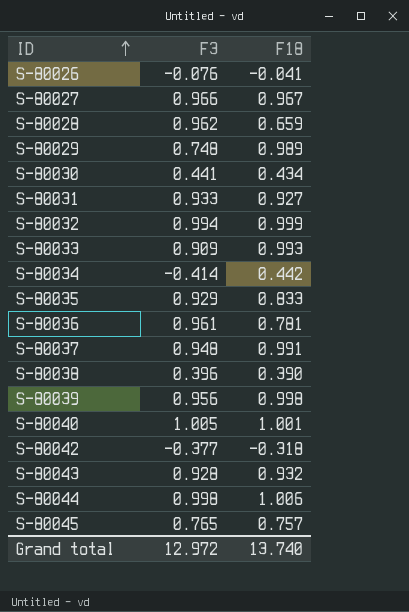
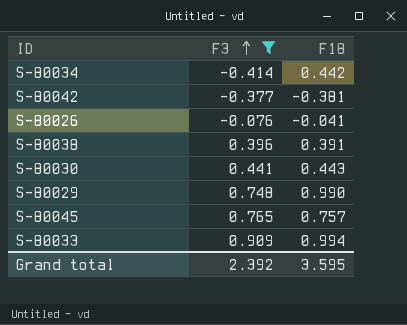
filter: none -> F3 <= 0.909
row order: ID ascending -> F3 ascending
S-80042 | F18: -0.318 -> -0.381
S-80038 | F18: 0.390 -> 0.391
S-80030 | F18: 0.434 -> 0.443
S-80029 | F18: 0.989 -> 0.990
S-80033 | F18: 0.993 -> 0.994
Grand total | F3: 12.972 -> 2.392
Grand total | F18: 13.740 -> 3.595

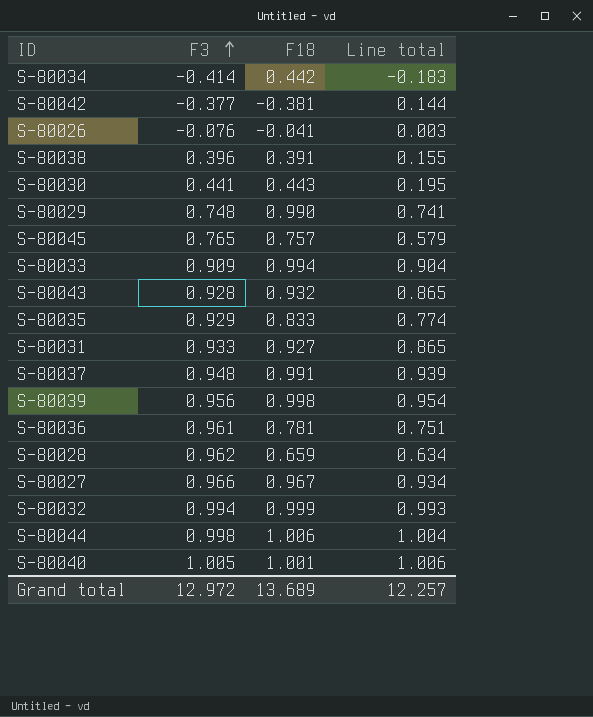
filter: F3 <= 0.909 -> none
column Line total | formula: none -> [F3] * [F18]
Grand total | F3: 2.392 -> 12.972
Grand total | F18: 3.595 -> 13.689

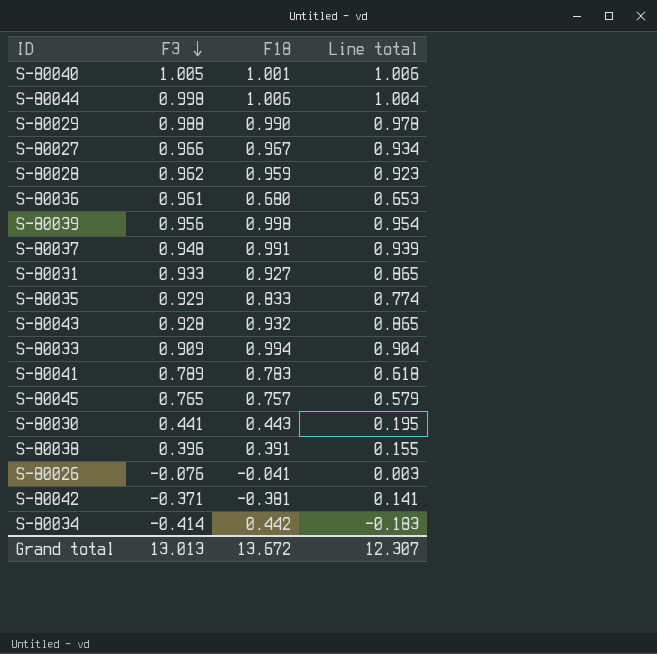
row order: F3 ascending -> F3 descending
row S-80032: 0.994 | 0.999 | 0.993 -> none
S-80029 | F3: 0.748 -> 0.988
S-80029 | Line total: 0.741 -> 0.978
S-80028 | F18: 0.659 -> 0.959
S-80028 | Line total: 0.634 -> 0.923
S-80036 | F18: 0.781 -> 0.680
S-80036 | Line total: 0.751 -> 0.653
row S-80041: none -> 0.789 | 0.783 | 0.618
S-80042 | F3: -0.377 -> -0.371
S-80042 | Line total: 0.144 -> 0.141
Grand total | F3: 12.972 -> 13.013
Grand total | F18: 13.689 -> 13.672
Grand total | Line total: 12.257 -> 12.307

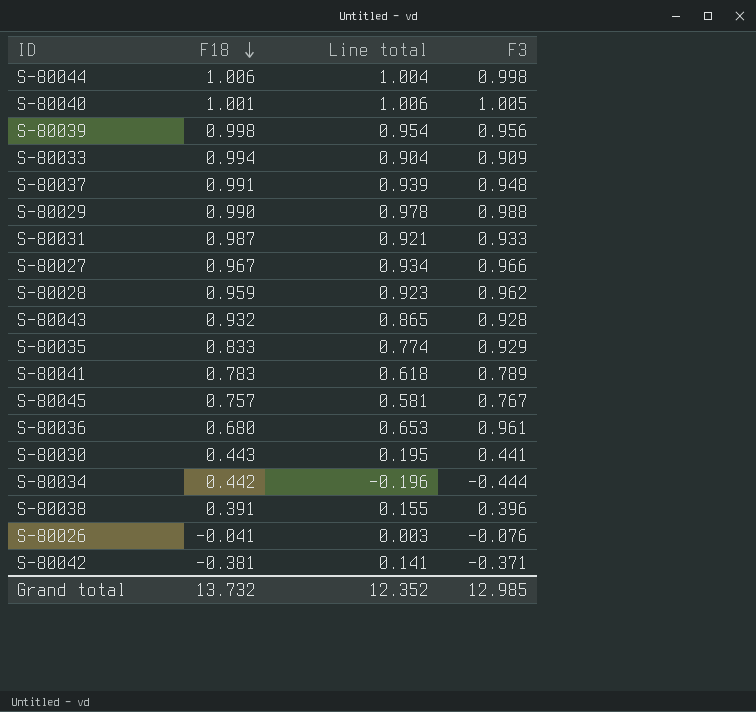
row order: F3 descending -> F18 descending
column F3 | position: 2 -> 4
S-80031 | F18: 0.927 -> 0.987
S-80031 | Line total: 0.865 -> 0.921
S-80045 | Line total: 0.579 -> 0.581
S-80045 | F3: 0.765 -> 0.767
S-80034 | Line total: -0.183 -> -0.196
S-80034 | F3: -0.414 -> -0.444
Grand total | F18: 13.672 -> 13.732
Grand total | Line total: 12.307 -> 12.352
Grand total | F3: 13.013 -> 12.985

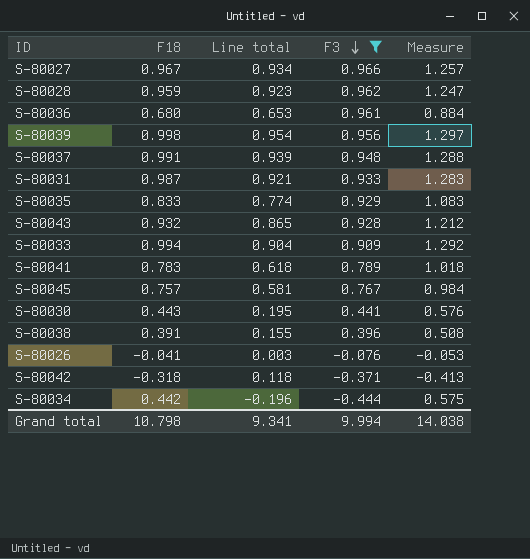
filter: none -> F3 <= 0.966
row order: F18 descending -> F3 descending
column Measure | formula: none -> [F18] * 1.3
S-80042 | F18: -0.381 -> -0.318
S-80042 | Line total: 0.141 -> 0.118
Grand total | F18: 13.732 -> 10.798
Grand total | Line total: 12.352 -> 9.341
Grand total | F3: 12.985 -> 9.994

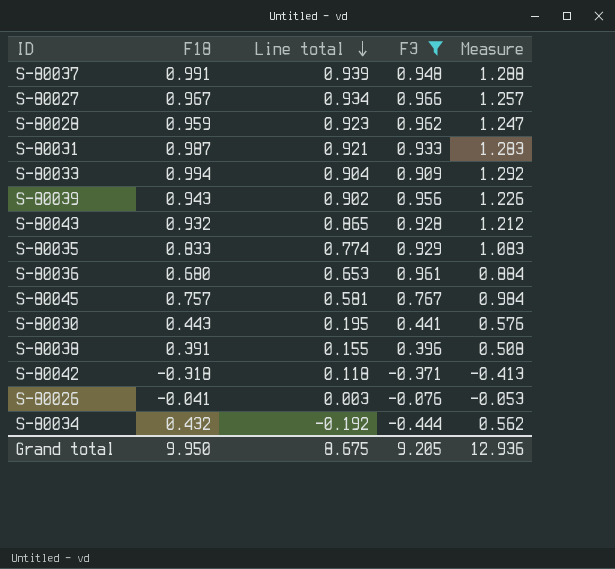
row order: F3 descending -> Line total descending
row S-80041: 0.783 | 0.618 | 0.789 | 1.018 -> none
S-80039 | F18: 0.998 -> 0.943
S-80039 | Line total: 0.954 -> 0.902
S-80039 | Measure: 1.297 -> 1.226
S-80034 | F18: 0.442 -> 0.432
S-80034 | Line total: -0.196 -> -0.192
S-80034 | Measure: 0.575 -> 0.562
Grand total | F18: 10.798 -> 9.950
Grand total | Line total: 9.341 -> 8.675
Grand total | F3: 9.994 -> 9.205
Grand total | Measure: 14.038 -> 12.936

